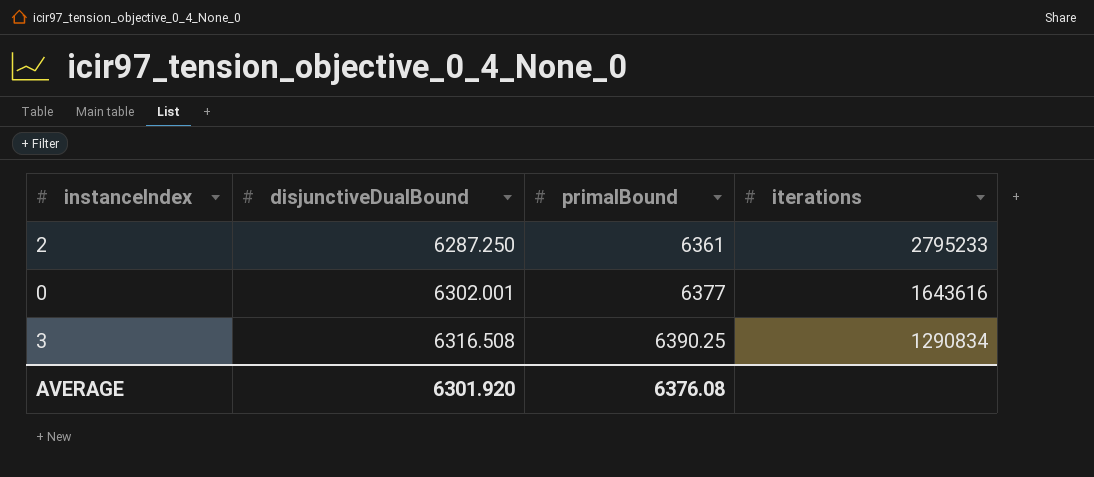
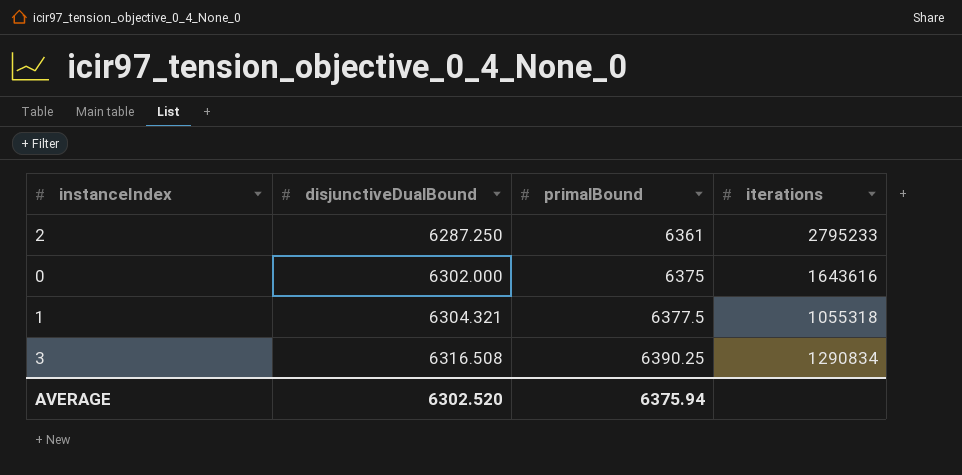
0 | disjunctiveDualBound: 6302.001 -> 6302.000
0 | primalBound: 6377 -> 6375
row 1: none -> 6304.321 | 6377.5 | 1055318
AVERAGE | disjunctiveDualBound: 6301.920 -> 6302.520
AVERAGE | primalBound: 6376.08 -> 6375.94

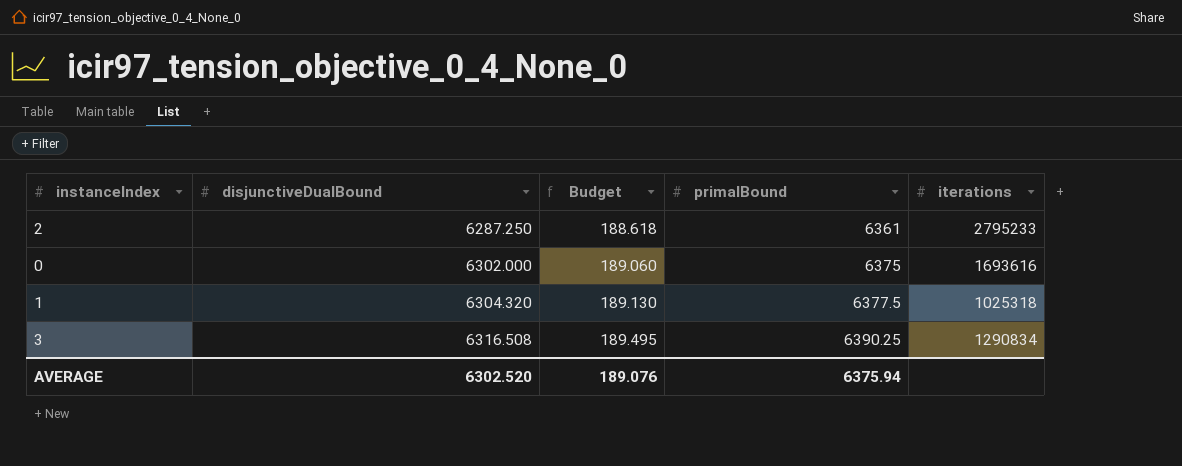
column Budget | formula: none -> [disjunctiveDualBound] * 0.03
0 | iterations: 1643616 -> 1693616
1 | disjunctiveDualBound: 6304.321 -> 6304.320
1 | iterations: 1055318 -> 1025318

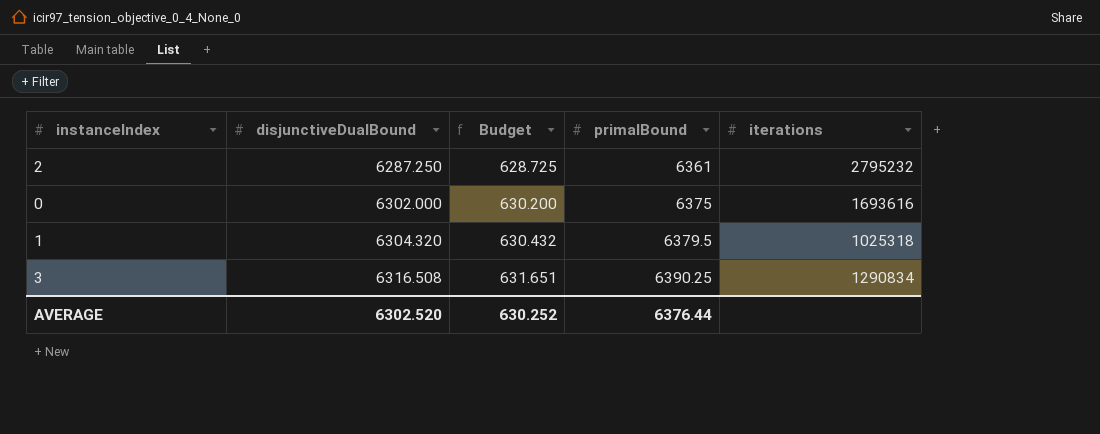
column Budget | formula: [disjunctiveDualBound] * 0.03 -> [disjunctiveDualBound] * 0.1
2 | iterations: 2795233 -> 2795232
1 | primalBound: 6377.5 -> 6379.5
AVERAGE | Budget: 189.076 -> 630.252
AVERAGE | primalBound: 6375.94 -> 6376.44

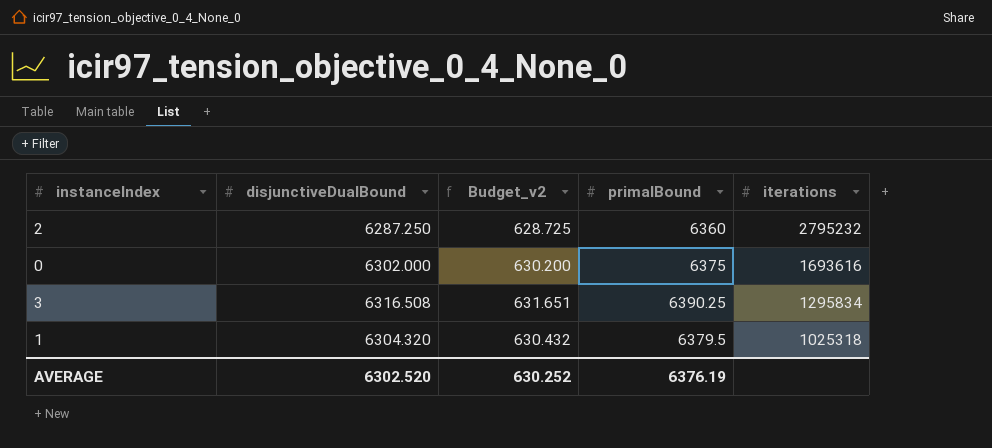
row order: disjunctiveDualBound ascending -> iterations descending
column name: Budget -> Budget_v2
2 | primalBound: 6361 -> 6360
3 | iterations: 1290834 -> 1295834
AVERAGE | primalBound: 6376.44 -> 6376.19

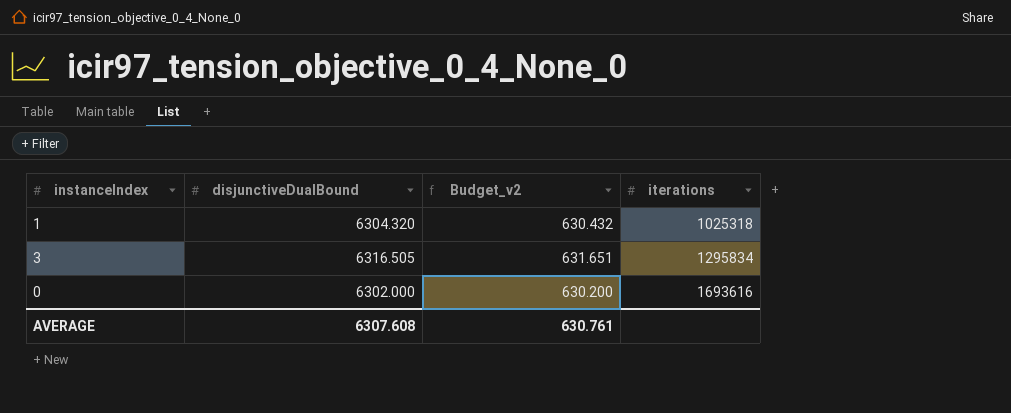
row order: iterations descending -> iterations ascending
column primalBound | position: 4 -> none
row 2: 6287.250 | 628.725 | 6360 | 2795232 -> none
3 | disjunctiveDualBound: 6316.508 -> 6316.505
AVERAGE | disjunctiveDualBound: 6302.520 -> 6307.608
AVERAGE | Budget_v2: 630.252 -> 630.761

